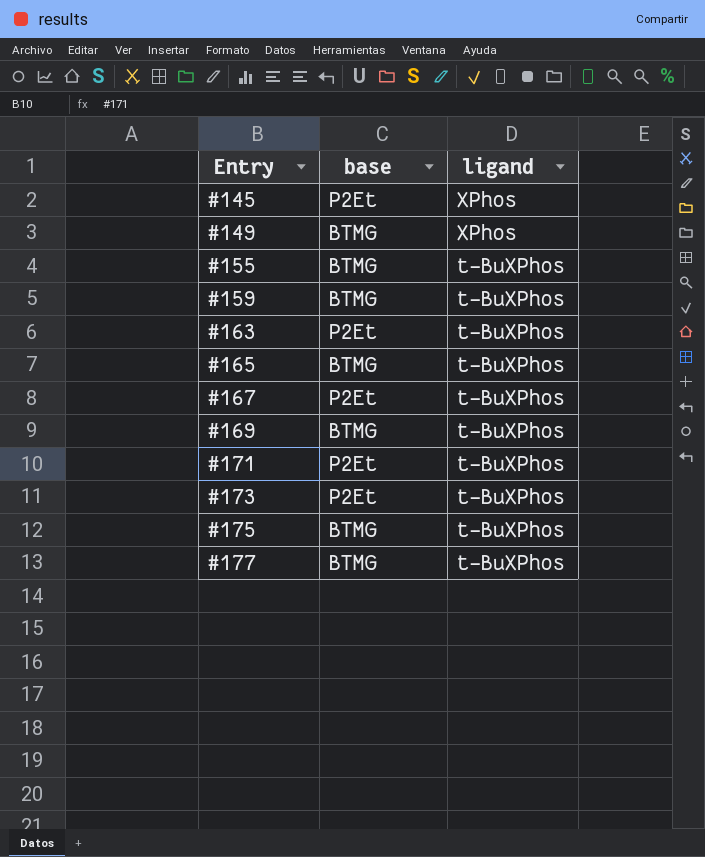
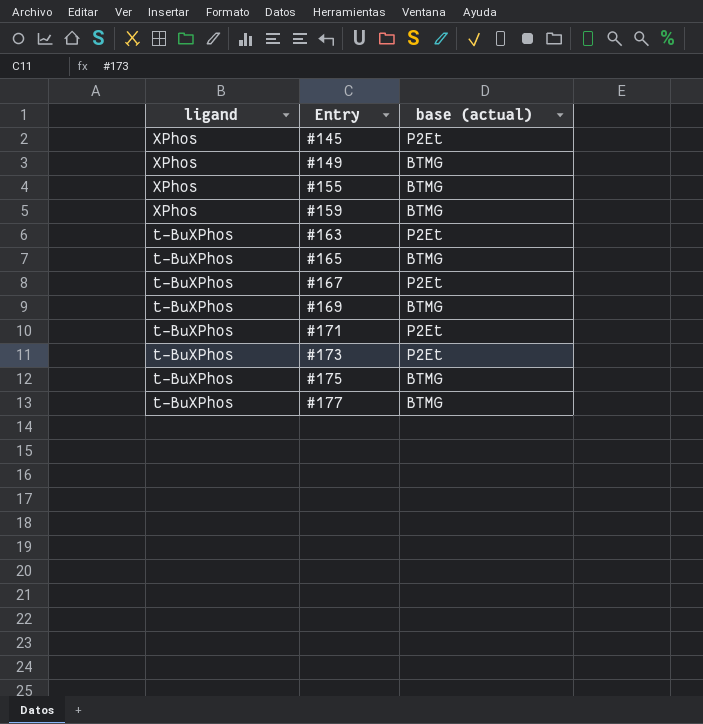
column ligand | position: 3 -> 1
column name: base -> base (actual)
#155 | ligand: t-BuXPhos -> XPhos
#159 | ligand: t-BuXPhos -> XPhos

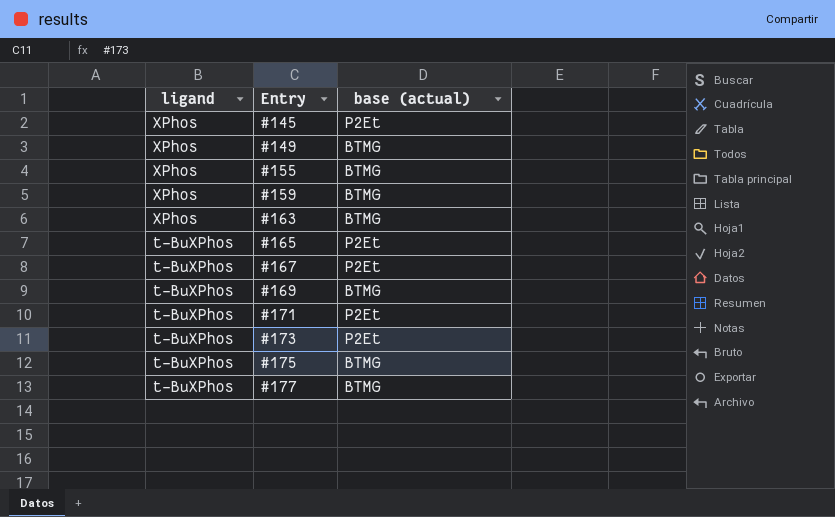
#163 | ligand: t-BuXPhos -> XPhos
#163 | base (actual): P2Et -> BTMG
#165 | base (actual): BTMG -> P2Et

